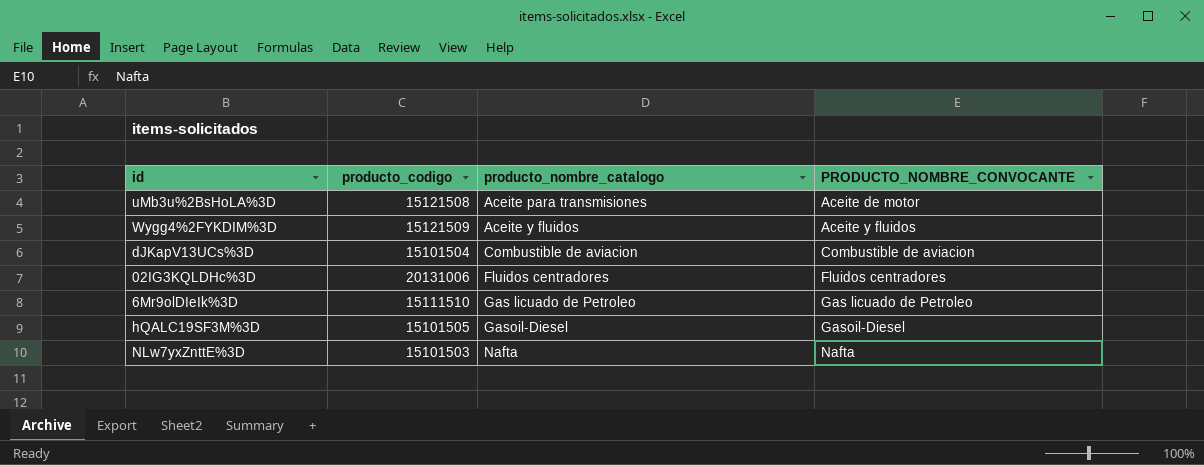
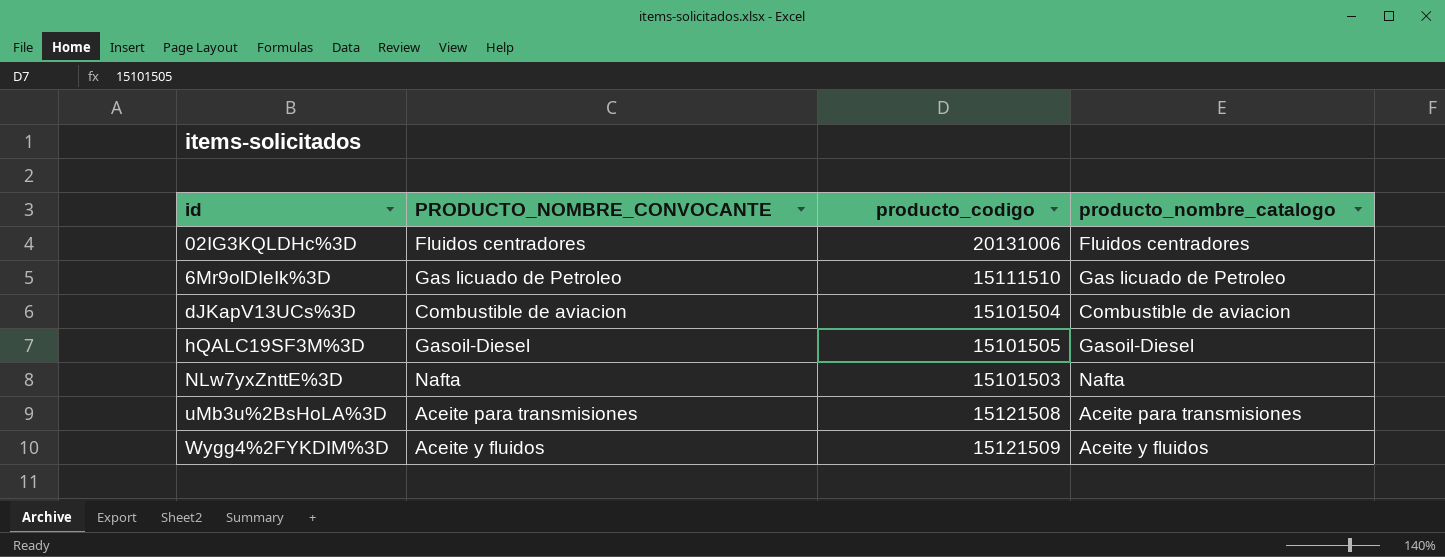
row order: producto_nombre_catalogo ascending -> id ascending
column PRODUCTO_NOMBRE_CONVOCANTE | position: 4 -> 2
uMb3u%2BsHoLA%3D | PRODUCTO_NOMBRE_CONVOCANTE: Aceite de motor -> Aceite para transmisiones

